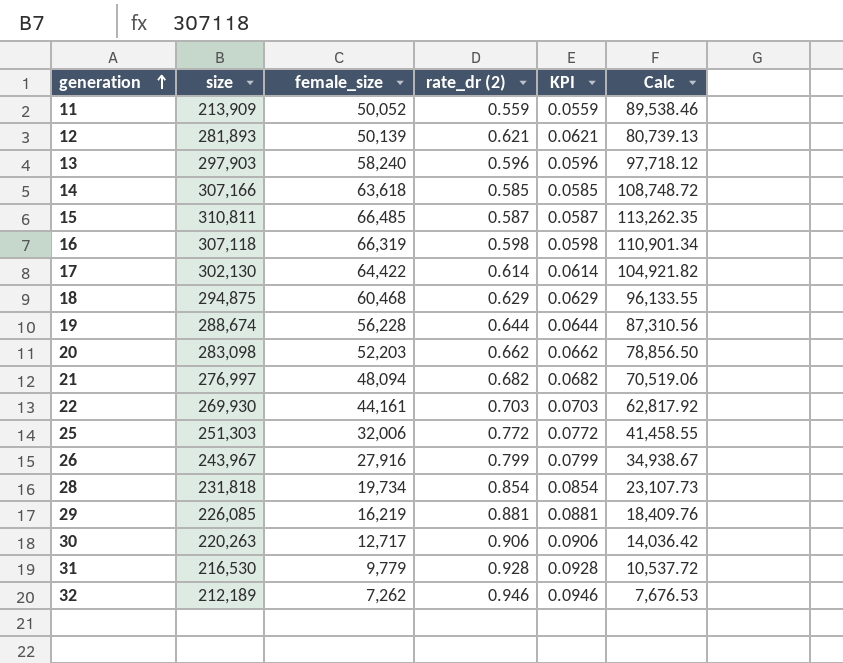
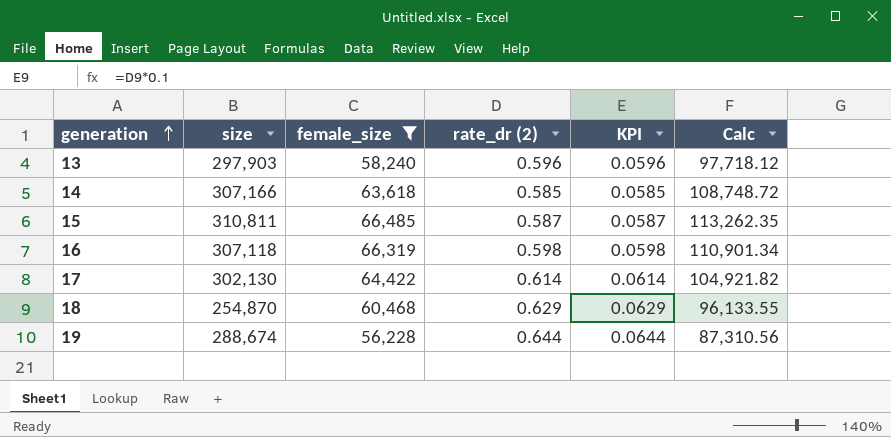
filter: none -> female_size >= 56,228
18 | size: 294,875 -> 254,870

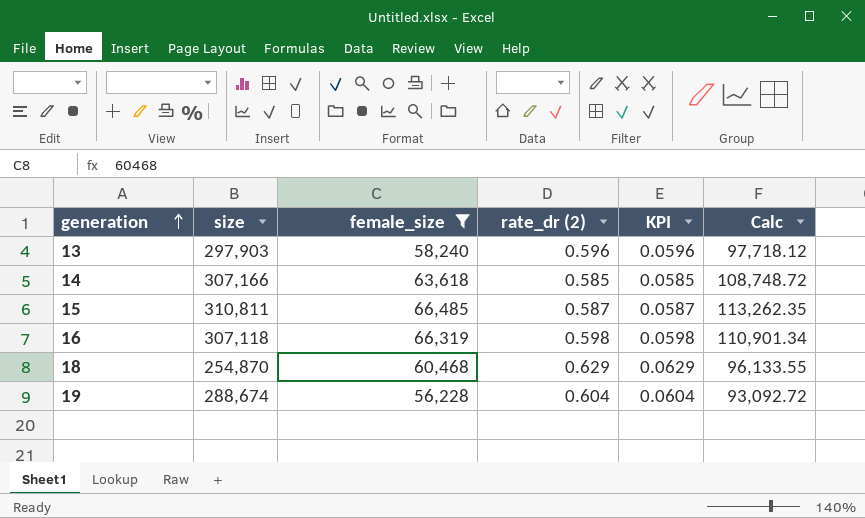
row 17: 302,130 | 64,422 | 0.614 | 0.0614 | 104,921.82 -> none
19 | rate_dr (2): 0.644 -> 0.604
19 | KPI: 0.0644 -> 0.0604
19 | Calc: 87,310.56 -> 93,092.72

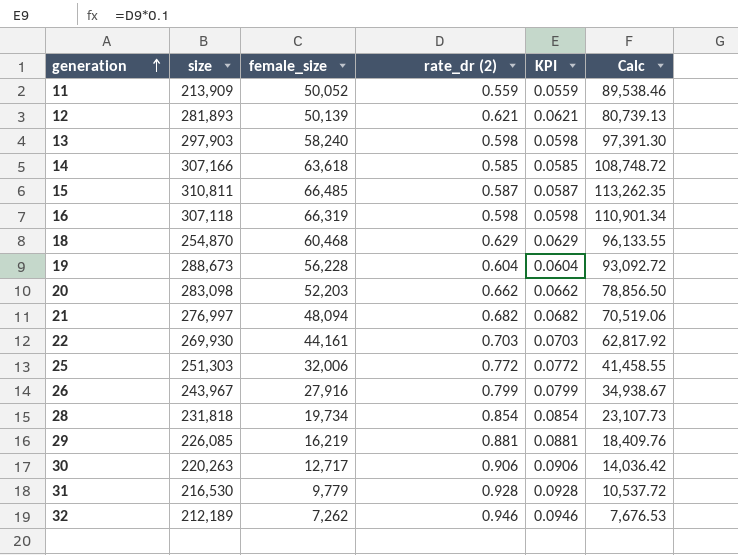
filter: female_size >= 56,228 -> none
13 | rate_dr (2): 0.596 -> 0.598
13 | KPI: 0.0596 -> 0.0598
13 | Calc: 97,718.12 -> 97,391.30
19 | size: 288,674 -> 288,673

